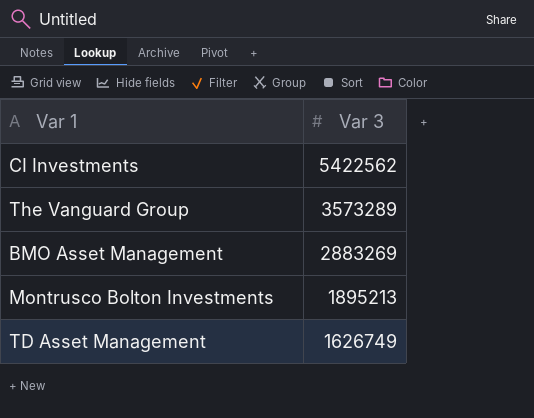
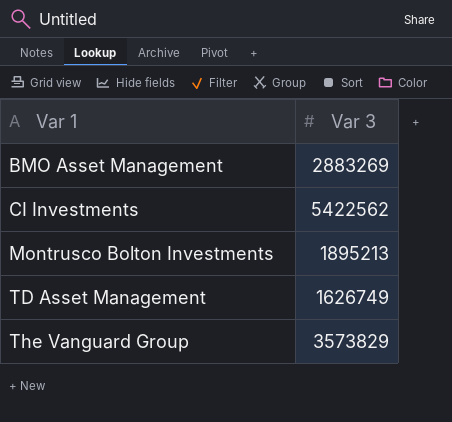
row order: Var 3 descending -> Var 1 ascending
The Vanguard Group | Var 3: 3573289 -> 3573829

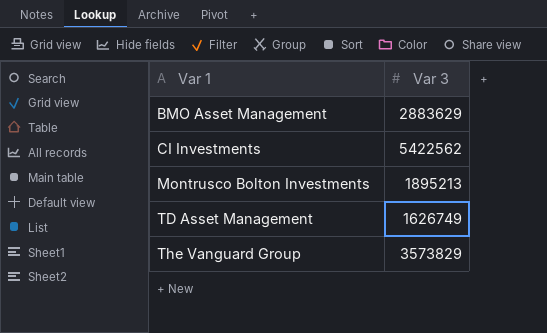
BMO Asset Management | Var 3: 2883269 -> 2883629

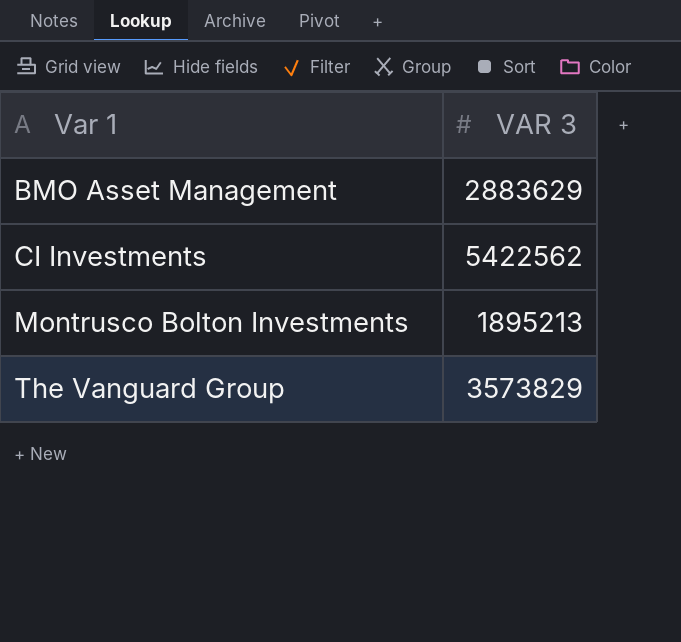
column name: Var 3 -> VAR 3
row TD Asset Management: 1626749 -> none

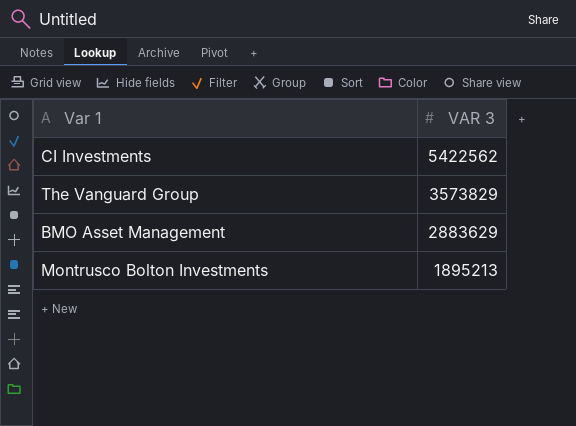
row order: Var 1 ascending -> VAR 3 descending

